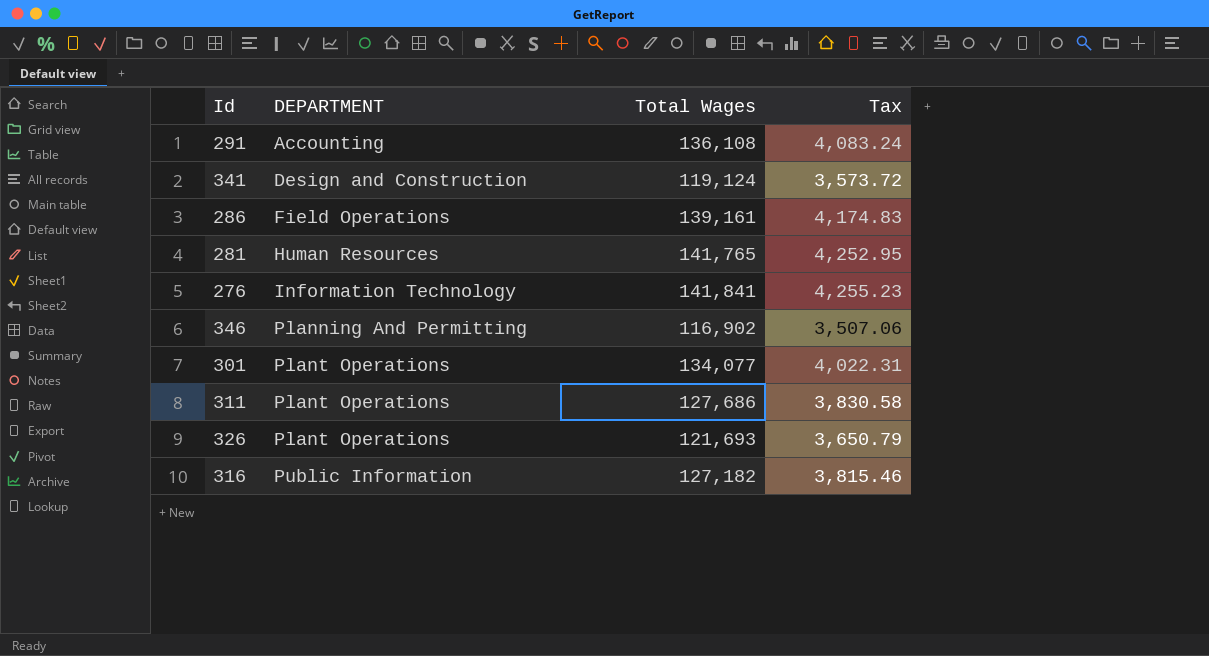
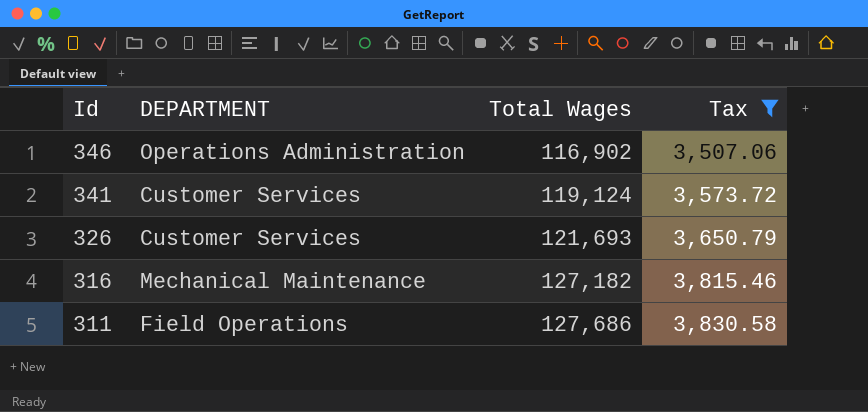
filter: none -> Tax <= 3,830.58
row order: DEPARTMENT ascending -> Id descending
346 | DEPARTMENT: Planning And Permitting -> Operations Administration
341 | DEPARTMENT: Design and Construction -> Customer Services
326 | DEPARTMENT: Plant Operations -> Customer Services
316 | DEPARTMENT: Public Information -> Mechanical Maintenance
311 | DEPARTMENT: Plant Operations -> Field Operations

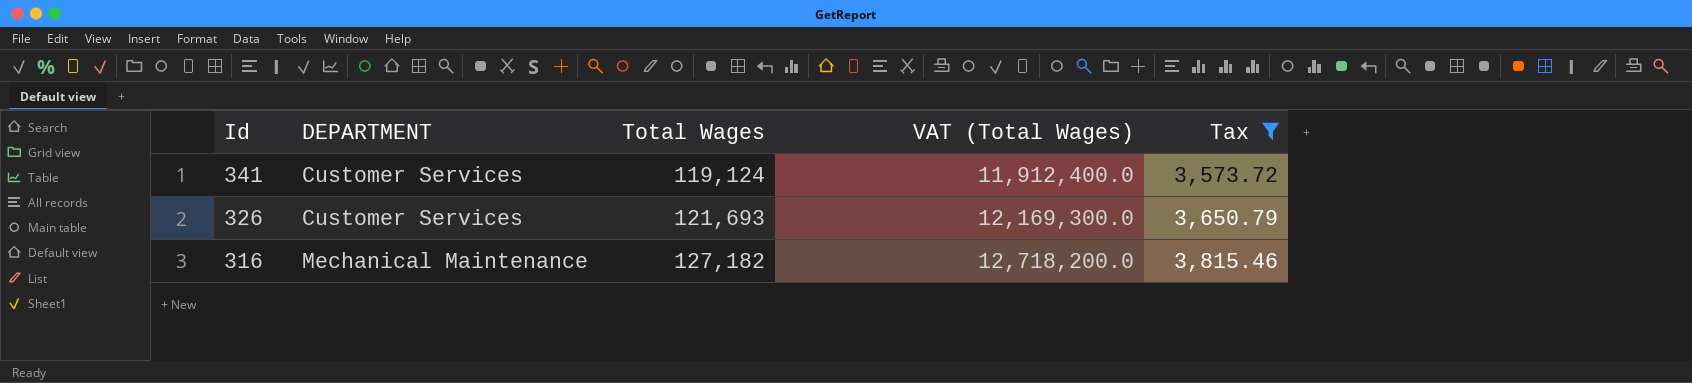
column VAT (Total Wages) | formula: none -> [Total Wages] * 100
row 346: Operations Administration | 116,902 | 3,507.06 -> none
row 311: Field Operations | 127,686 | 3,830.58 -> none

